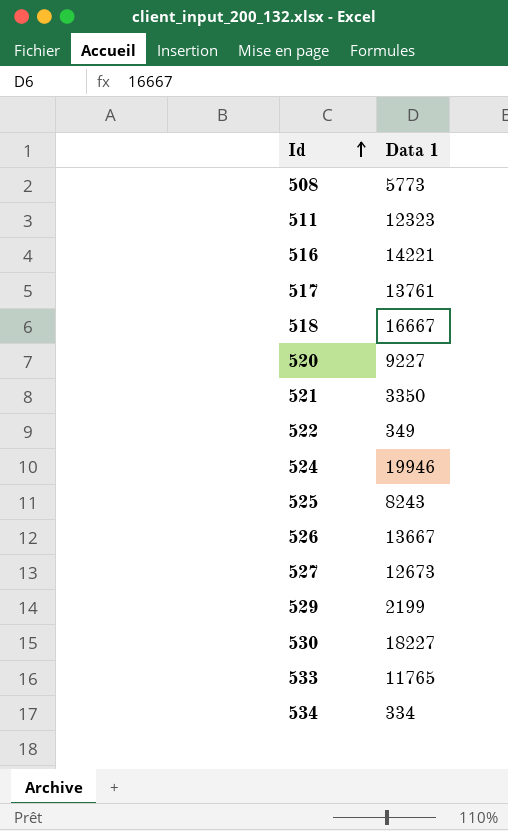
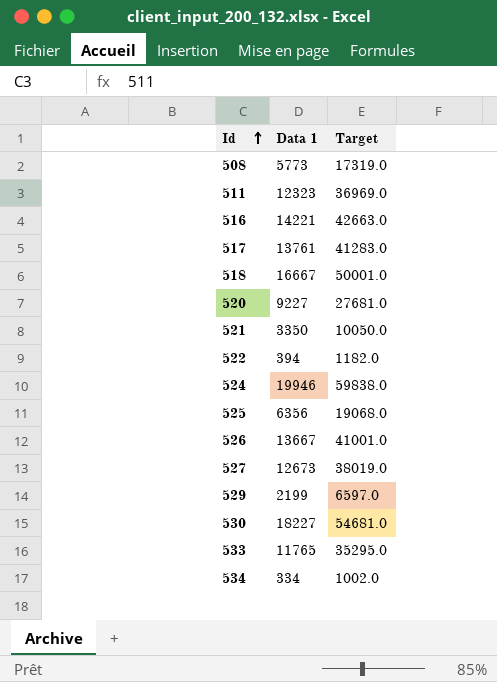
column Target | formula: none -> [Data 1] * 3
522 | Data 1: 349 -> 394
525 | Data 1: 8243 -> 6356

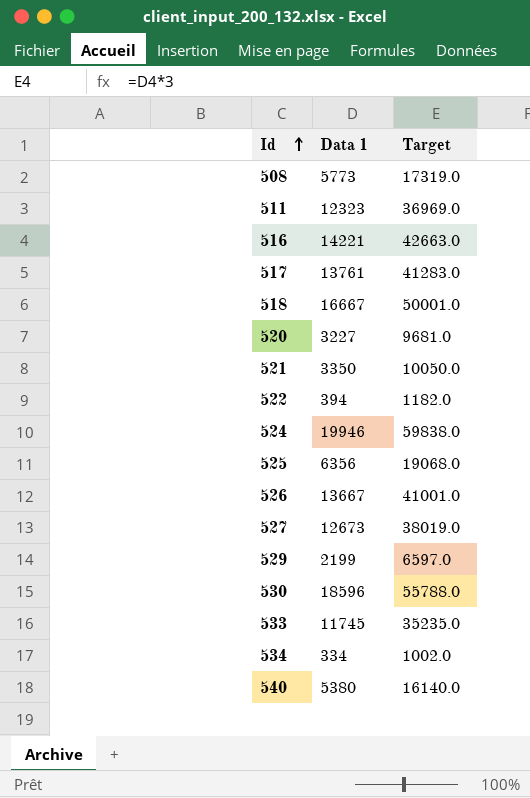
520 | Data 1: 9227 -> 3227
520 | Target: 27681.0 -> 9681.0
530 | Data 1: 18227 -> 18596
530 | Target: 54681.0 -> 55788.0
533 | Data 1: 11765 -> 11745
533 | Target: 35295.0 -> 35235.0
row 540: none -> 5380 | 16140.0

